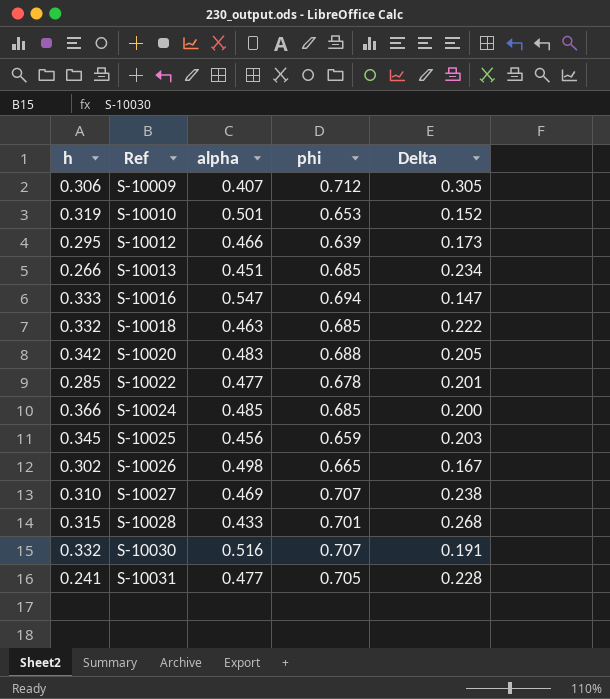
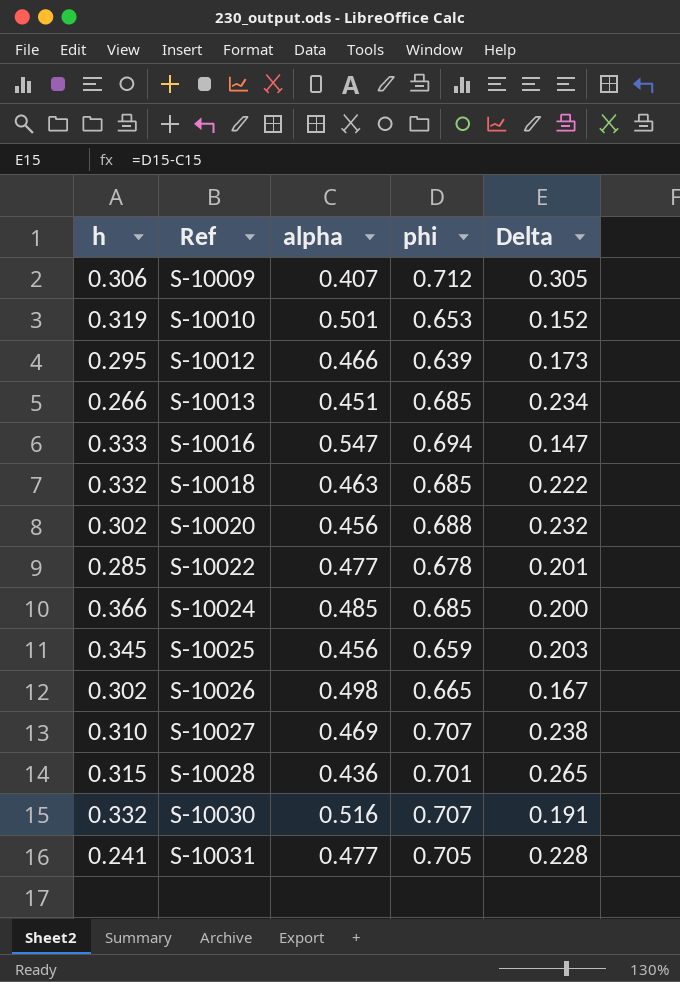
S-10020 | h: 0.342 -> 0.302
S-10020 | alpha: 0.483 -> 0.456
S-10020 | Delta: 0.205 -> 0.232
S-10028 | alpha: 0.433 -> 0.436
S-10028 | Delta: 0.268 -> 0.265

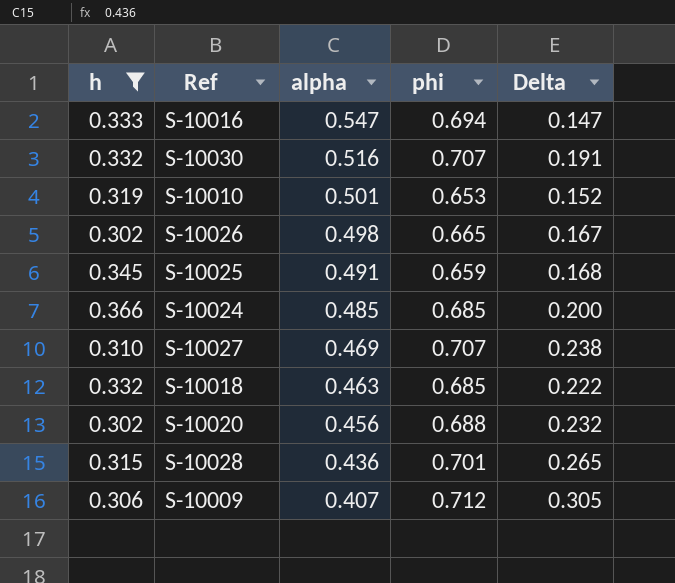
filter: none -> h >= 0.302
row order: Ref ascending -> alpha descending
S-10025 | alpha: 0.456 -> 0.491
S-10025 | Delta: 0.203 -> 0.168

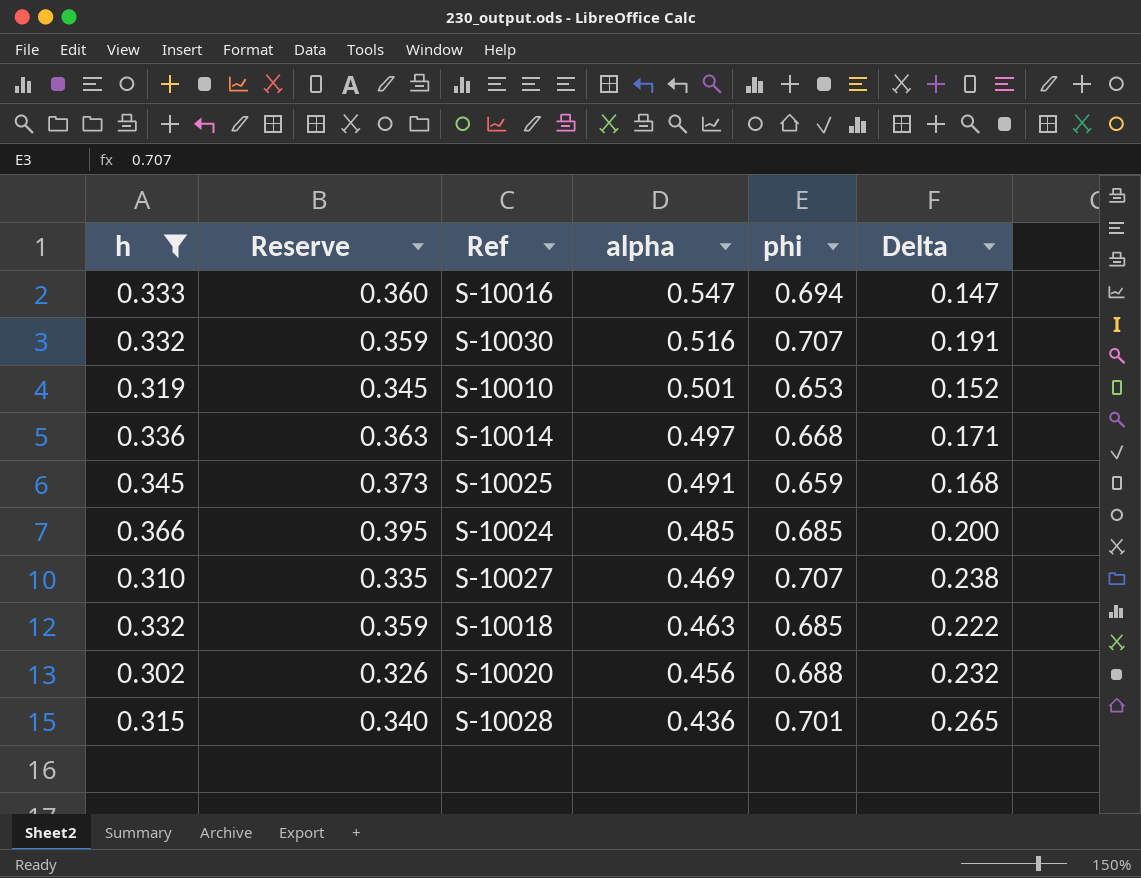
column Reserve | formula: none -> [h] * 1.08
row S-10026: 0.302 | 0.498 | 0.665 | 0.167 -> none
row S-10009: 0.306 | 0.407 | 0.712 | 0.305 -> none
row S-10014: none -> 0.336 | 0.363 | 0.497 | 0.668 | 0.171

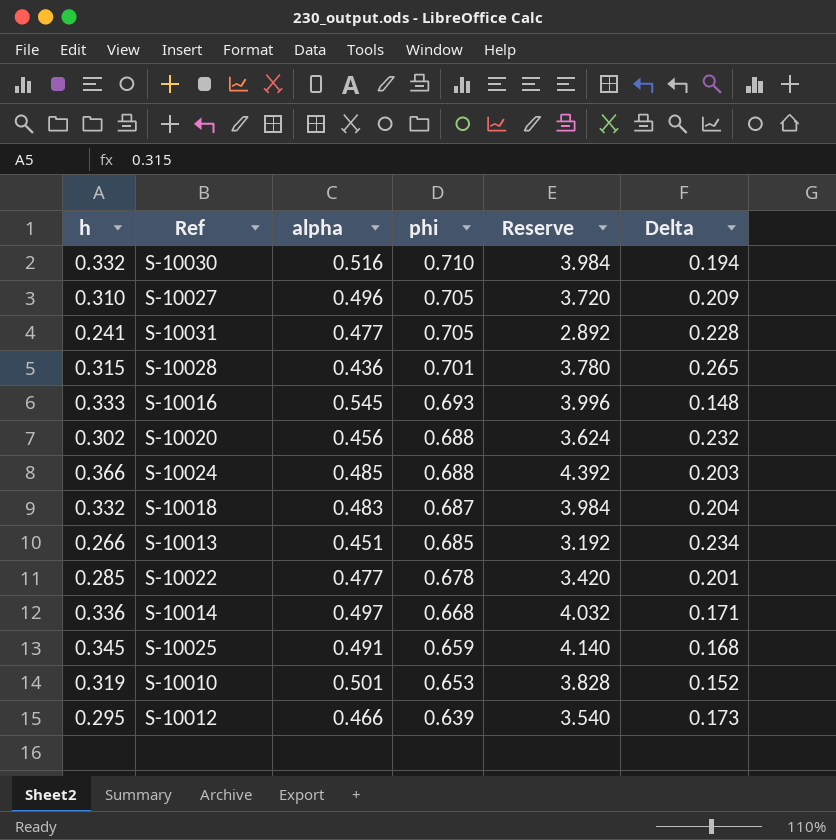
filter: h >= 0.302 -> none
row order: alpha descending -> phi descending
column Reserve | formula: [h] * 1.08 -> [h] * 12
column Reserve | position: 2 -> 5
S-10030 | phi: 0.707 -> 0.710
S-10030 | Delta: 0.191 -> 0.194
S-10027 | alpha: 0.469 -> 0.496
S-10027 | phi: 0.707 -> 0.705
S-10027 | Delta: 0.238 -> 0.209
S-10016 | alpha: 0.547 -> 0.545
S-10016 | phi: 0.694 -> 0.693
S-10016 | Delta: 0.147 -> 0.148
S-10024 | phi: 0.685 -> 0.688
S-10024 | Delta: 0.200 -> 0.203
S-10018 | alpha: 0.463 -> 0.483
S-10018 | phi: 0.685 -> 0.687
S-10018 | Delta: 0.222 -> 0.204

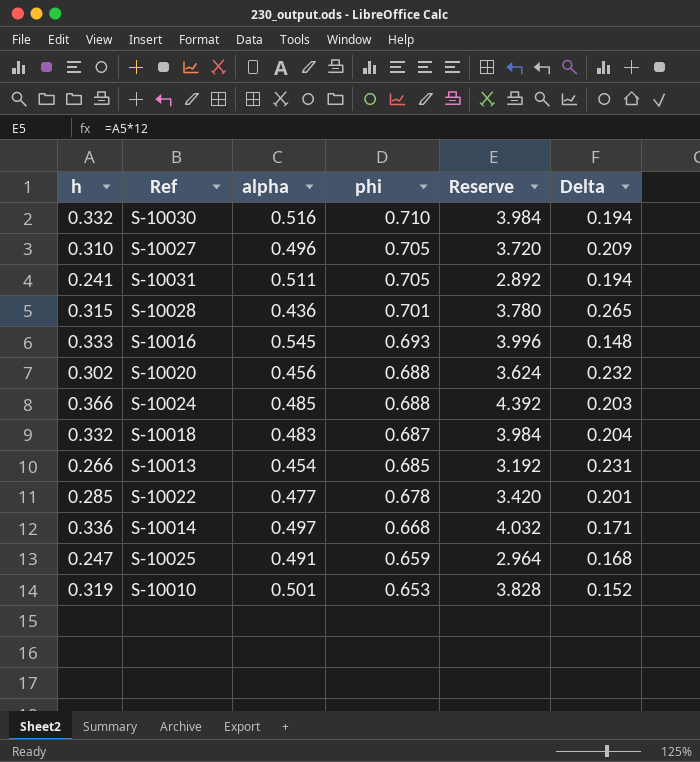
row S-10012: 0.295 | 0.466 | 0.639 | 3.540 | 0.173 -> none
S-10031 | alpha: 0.477 -> 0.511
S-10031 | Delta: 0.228 -> 0.194
S-10013 | alpha: 0.451 -> 0.454
S-10013 | Delta: 0.234 -> 0.231
S-10025 | h: 0.345 -> 0.247
S-10025 | Reserve: 4.140 -> 2.964

